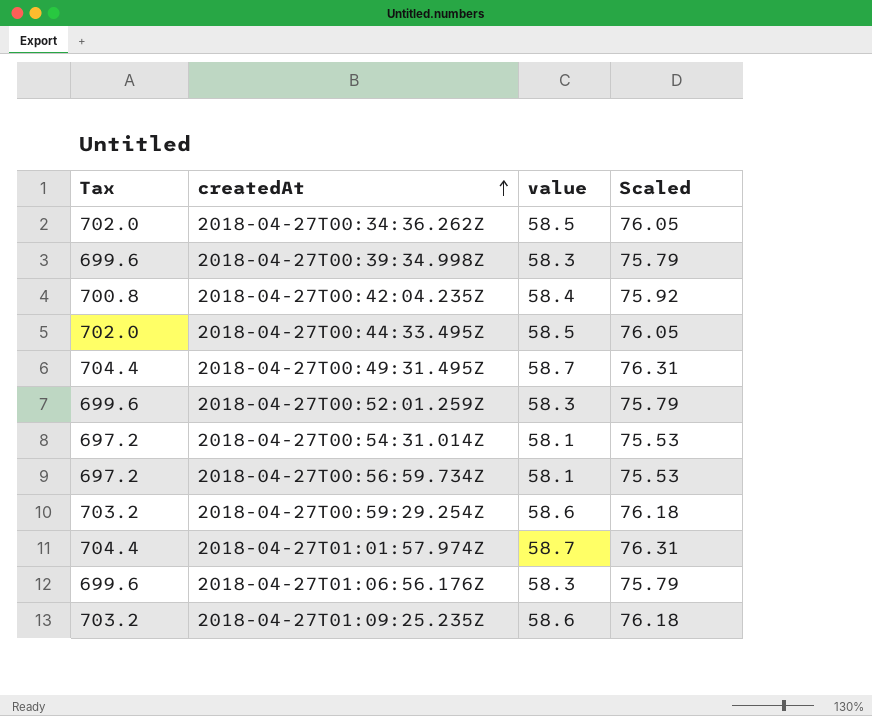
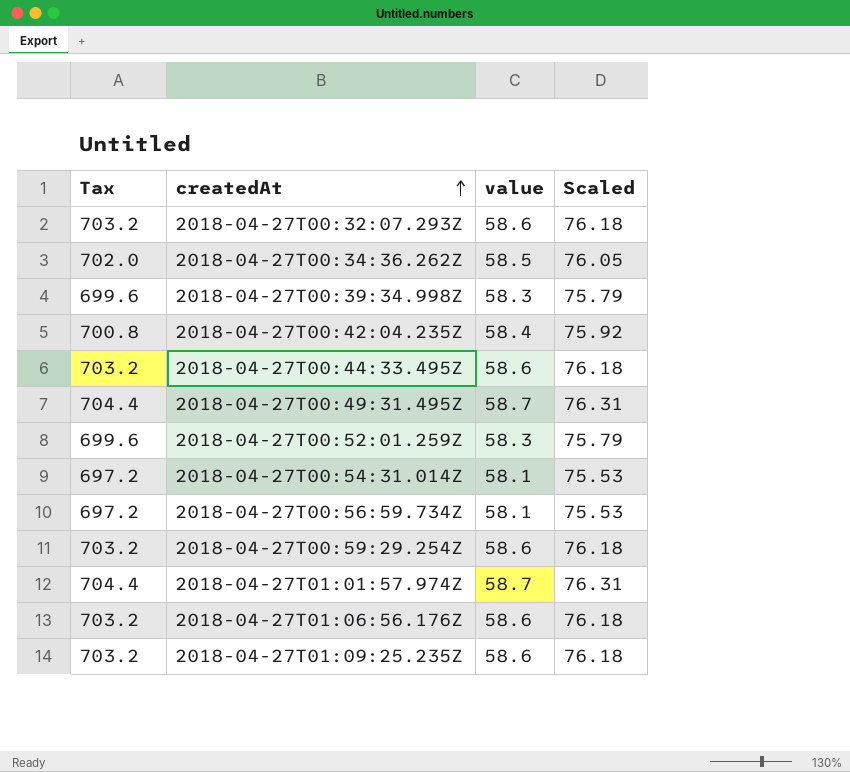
row 2018-04-27T00:32:07.293Z: none -> 703.2 | 58.6 | 76.18
2018-04-27T00:44:33.495Z | Tax: 702.0 -> 703.2
2018-04-27T00:44:33.495Z | value: 58.5 -> 58.6
2018-04-27T00:44:33.495Z | Scaled: 76.05 -> 76.18
2018-04-27T01:06:56.176Z | Tax: 699.6 -> 703.2
2018-04-27T01:06:56.176Z | value: 58.3 -> 58.6
2018-04-27T01:06:56.176Z | Scaled: 75.79 -> 76.18

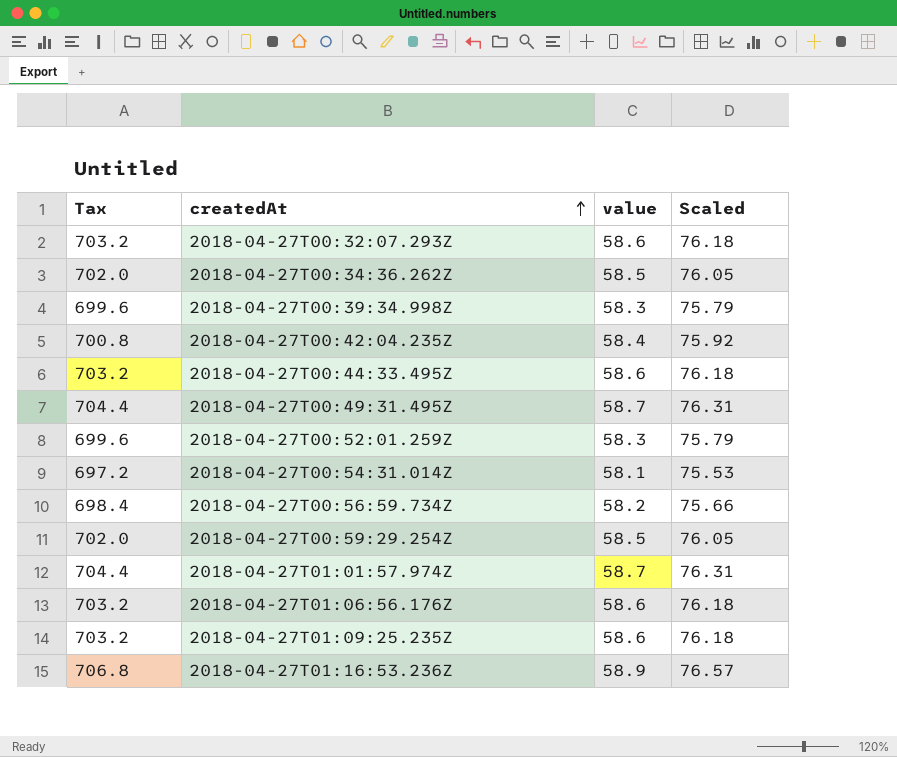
2018-04-27T00:56:59.734Z | Tax: 697.2 -> 698.4
2018-04-27T00:56:59.734Z | value: 58.1 -> 58.2
2018-04-27T00:56:59.734Z | Scaled: 75.53 -> 75.66
2018-04-27T00:59:29.254Z | Tax: 703.2 -> 702.0
2018-04-27T00:59:29.254Z | value: 58.6 -> 58.5
2018-04-27T00:59:29.254Z | Scaled: 76.18 -> 76.05
row 2018-04-27T01:16:53.236Z: none -> 706.8 | 58.9 | 76.57

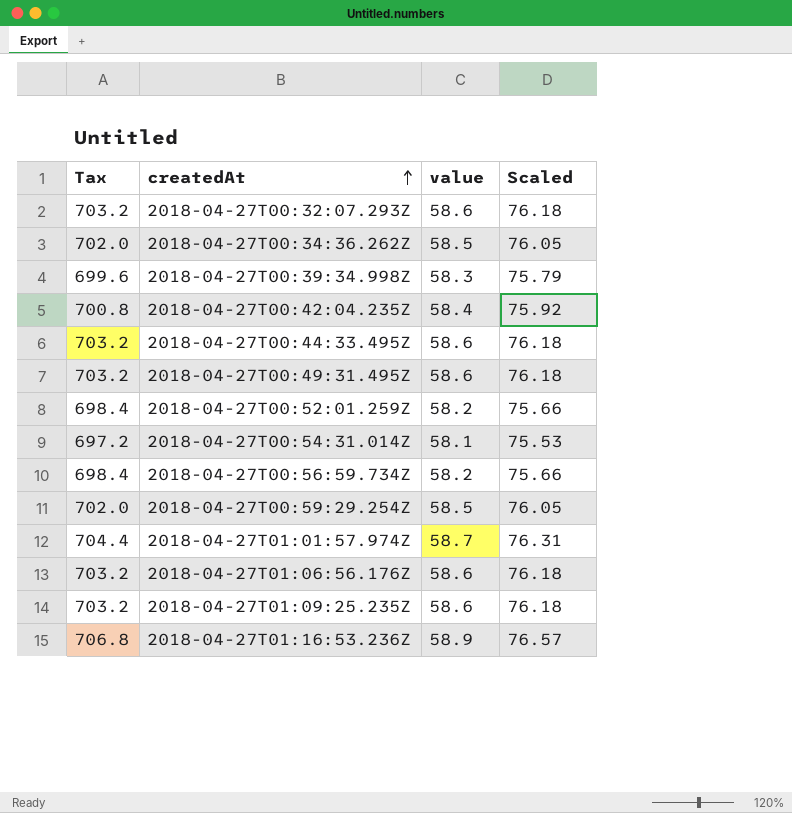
2018-04-27T00:49:31.495Z | Tax: 704.4 -> 703.2
2018-04-27T00:49:31.495Z | value: 58.7 -> 58.6
2018-04-27T00:49:31.495Z | Scaled: 76.31 -> 76.18
2018-04-27T00:52:01.259Z | Tax: 699.6 -> 698.4
2018-04-27T00:52:01.259Z | value: 58.3 -> 58.2
2018-04-27T00:52:01.259Z | Scaled: 75.79 -> 75.66

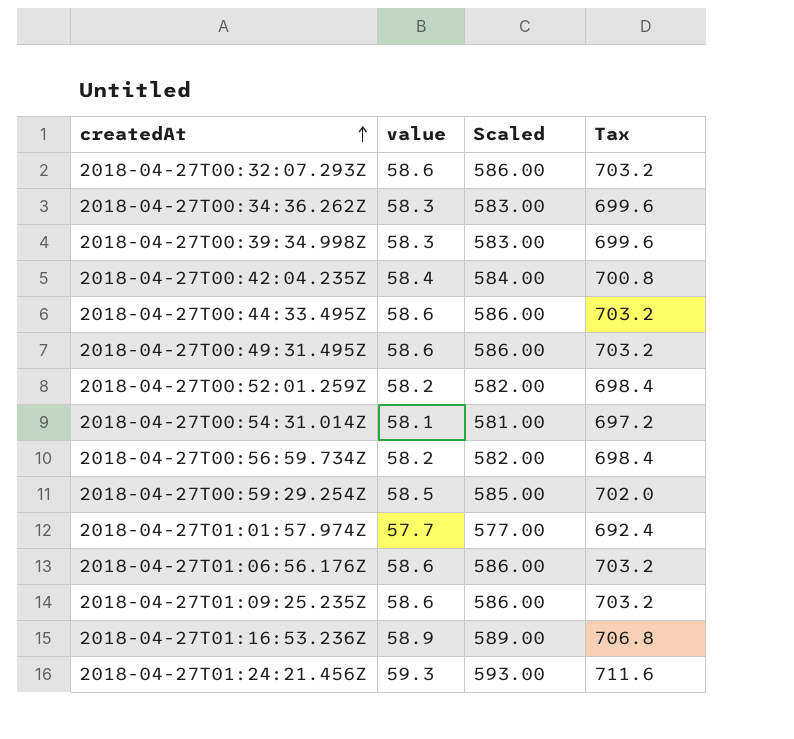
column Scaled | formula: [value] * 1.3 -> [value] * 10
column Tax | position: 1 -> 4
2018-04-27T00:34:36.262Z | value: 58.5 -> 58.3
2018-04-27T00:34:36.262Z | Tax: 702.0 -> 699.6
2018-04-27T01:01:57.974Z | value: 58.7 -> 57.7
2018-04-27T01:01:57.974Z | Tax: 704.4 -> 692.4
row 2018-04-27T01:24:21.456Z: none -> 59.3 | 593.00 | 711.6

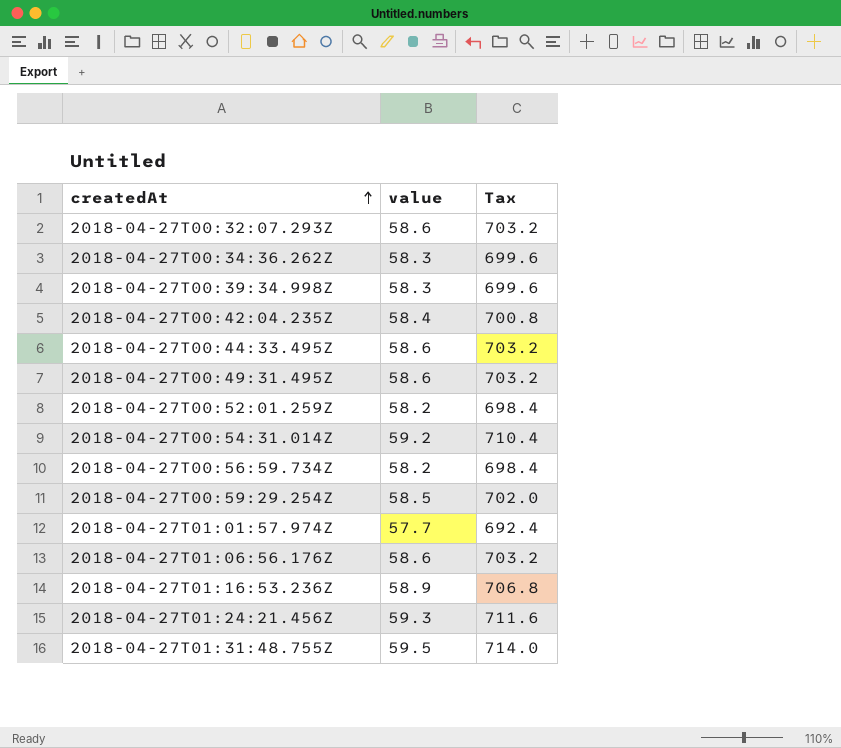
column Scaled | formula: [value] * 10 -> none
row 2018-04-27T01:09:25.235Z: 58.6 | 586.00 | 703.2 -> none
2018-04-27T00:54:31.014Z | value: 58.1 -> 59.2
2018-04-27T00:54:31.014Z | Tax: 697.2 -> 710.4
row 2018-04-27T01:31:48.755Z: none -> 59.5 | 714.0

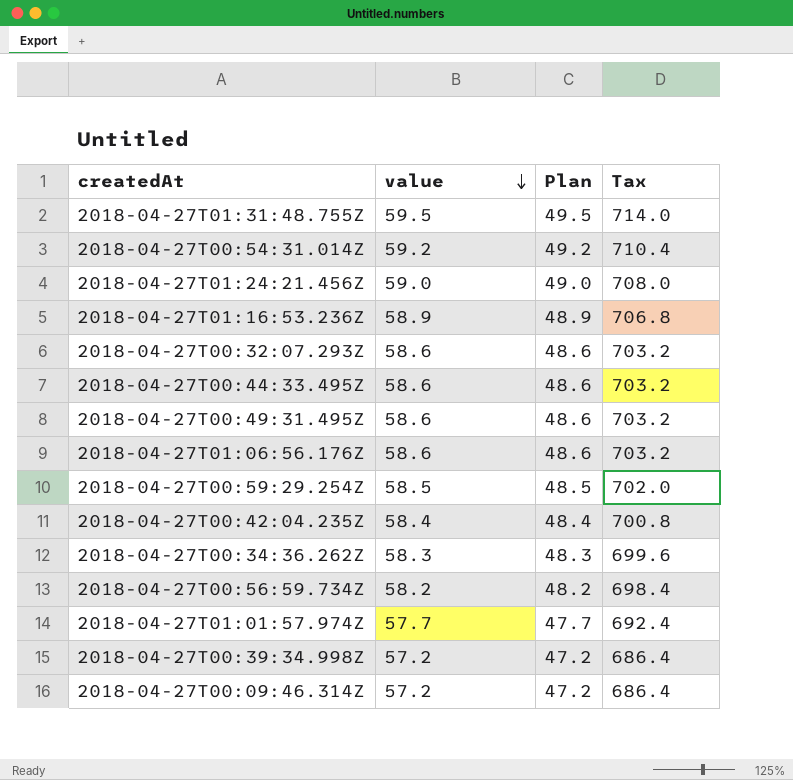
row order: createdAt ascending -> value descending
column Plan | formula: none -> [value] - 10
row 2018-04-27T00:52:01.259Z: 58.2 | 698.4 -> none
2018-04-27T01:24:21.456Z | value: 59.3 -> 59.0
2018-04-27T01:24:21.456Z | Tax: 711.6 -> 708.0
2018-04-27T00:39:34.998Z | value: 58.3 -> 57.2
2018-04-27T00:39:34.998Z | Tax: 699.6 -> 686.4
row 2018-04-27T00:09:46.314Z: none -> 57.2 | 47.2 | 686.4

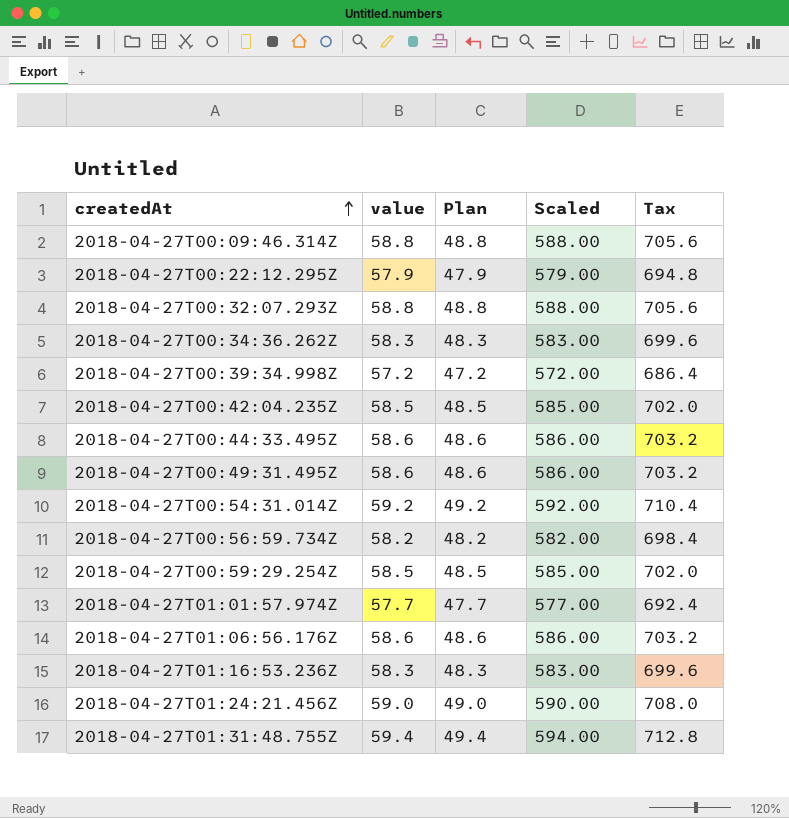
row order: value descending -> createdAt ascending
column Scaled | formula: none -> [value] * 10
2018-04-27T00:09:46.314Z | value: 57.2 -> 58.8
2018-04-27T00:09:46.314Z | Plan: 47.2 -> 48.8
2018-04-27T00:09:46.314Z | Tax: 686.4 -> 705.6
row 2018-04-27T00:22:12.295Z: none -> 57.9 | 47.9 | 579.00 | 694.8
2018-04-27T00:32:07.293Z | value: 58.6 -> 58.8
2018-04-27T00:32:07.293Z | Plan: 48.6 -> 48.8
2018-04-27T00:32:07.293Z | Tax: 703.2 -> 705.6
2018-04-27T00:42:04.235Z | value: 58.4 -> 58.5
2018-04-27T00:42:04.235Z | Plan: 48.4 -> 48.5
2018-04-27T00:42:04.235Z | Tax: 700.8 -> 702.0
2018-04-27T01:16:53.236Z | value: 58.9 -> 58.3
2018-04-27T01:16:53.236Z | Plan: 48.9 -> 48.3
2018-04-27T01:16:53.236Z | Tax: 706.8 -> 699.6
2018-04-27T01:31:48.755Z | value: 59.5 -> 59.4
2018-04-27T01:31:48.755Z | Plan: 49.5 -> 49.4
2018-04-27T01:31:48.755Z | Tax: 714.0 -> 712.8

